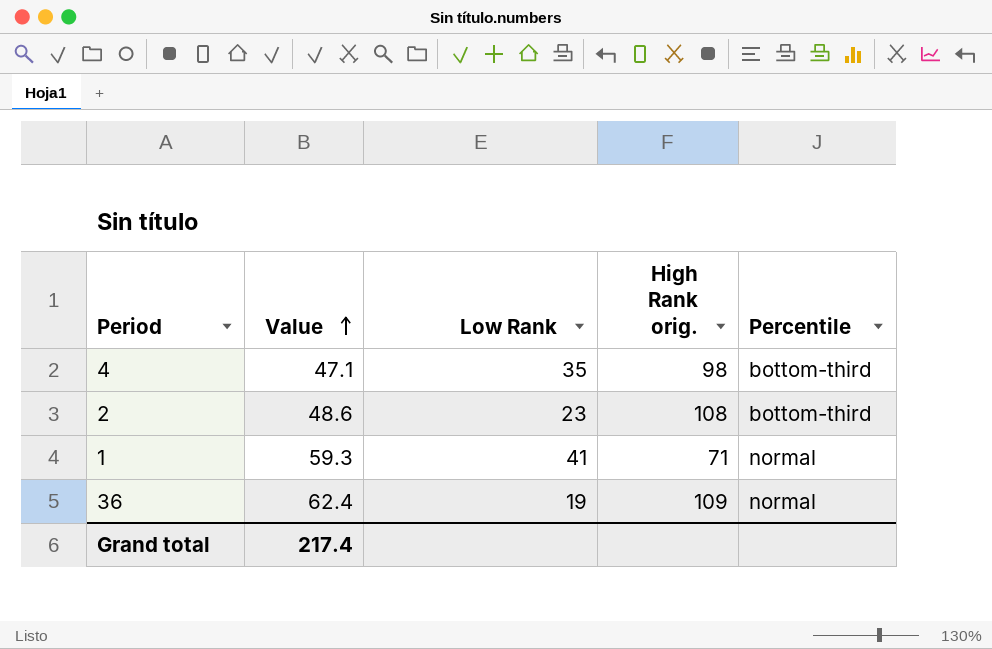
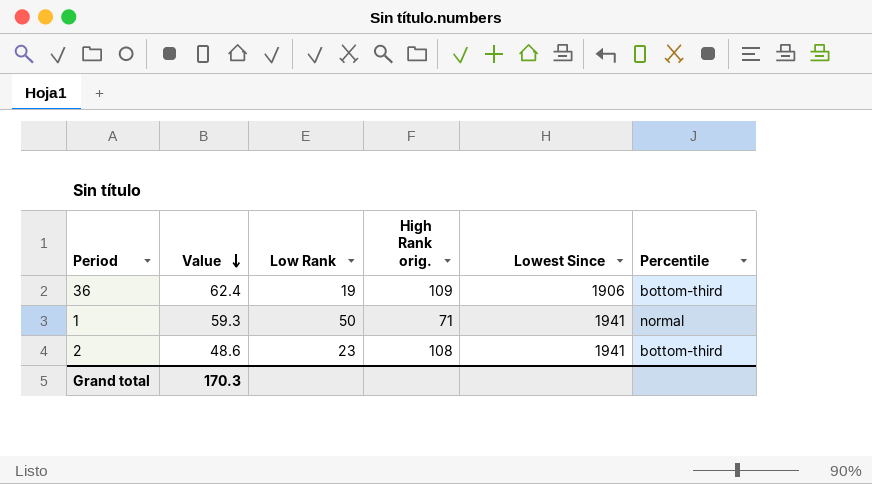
row order: Value ascending -> Value descending
column Lowest Since | position: none -> 5
row 4: 47.1 | 35 | 98 | bottom-third -> none
36 | Percentile: normal -> bottom-third
1 | Low Rank: 41 -> 50
Grand total | Value: 217.4 -> 170.3

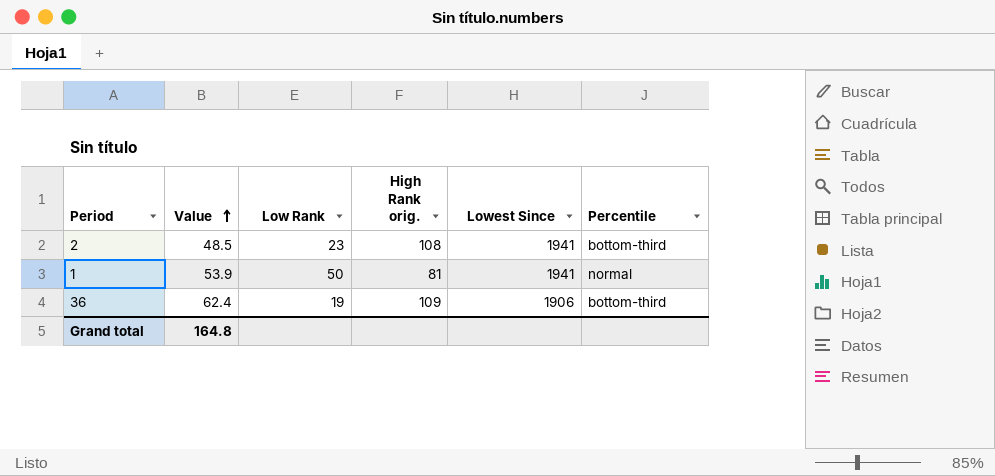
row order: Value descending -> Value ascending
2 | Value: 48.6 -> 48.5
1 | Value: 59.3 -> 53.9
1 | High Rank orig.: 71 -> 81
Grand total | Value: 170.3 -> 164.8

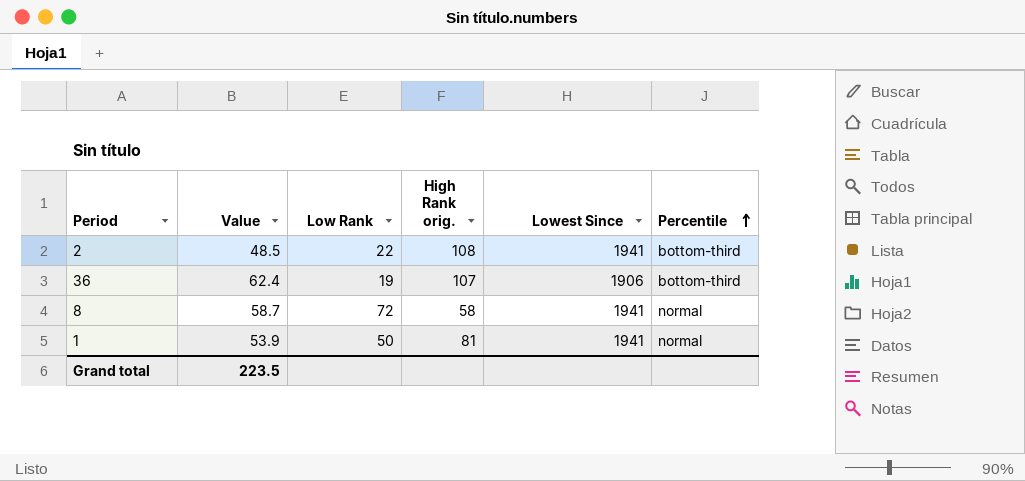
row order: Value ascending -> Percentile ascending
2 | Low Rank: 23 -> 22
36 | High Rank orig.: 109 -> 107
row 8: none -> 58.7 | 72 | 58 | 1941 | normal
Grand total | Value: 164.8 -> 223.5

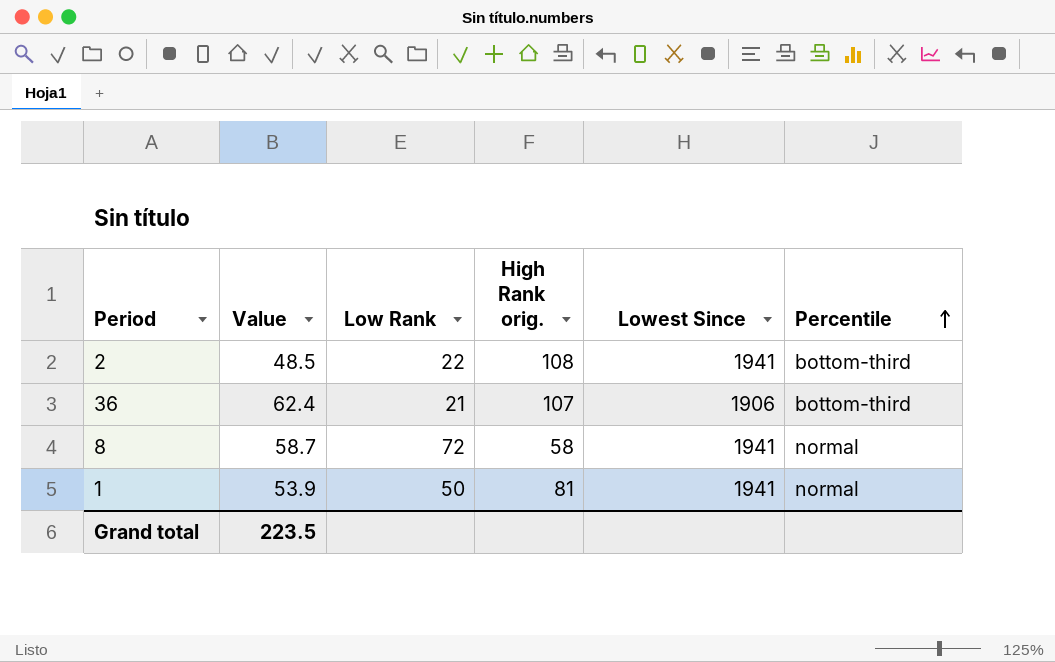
36 | Low Rank: 19 -> 21

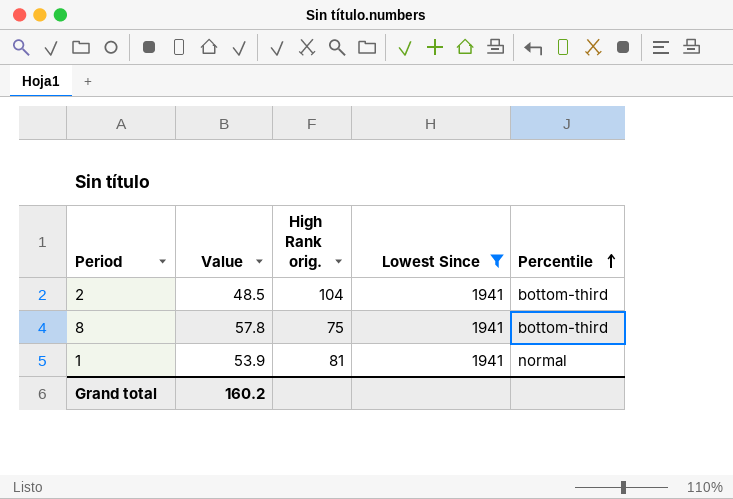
filter: none -> Lowest Since = 1941
column Low Rank | position: 3 -> none
2 | High Rank orig.: 108 -> 104
8 | Value: 58.7 -> 57.8
8 | High Rank orig.: 58 -> 75
8 | Percentile: normal -> bottom-third
Grand total | Value: 223.5 -> 160.2

